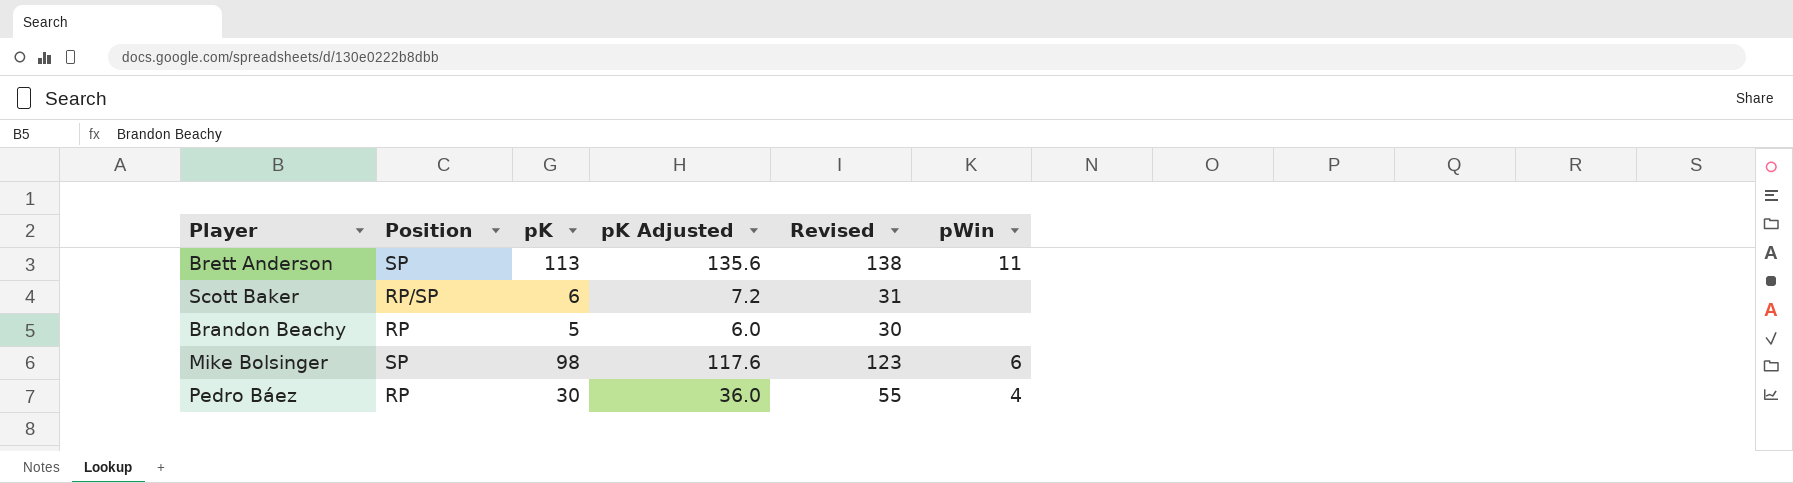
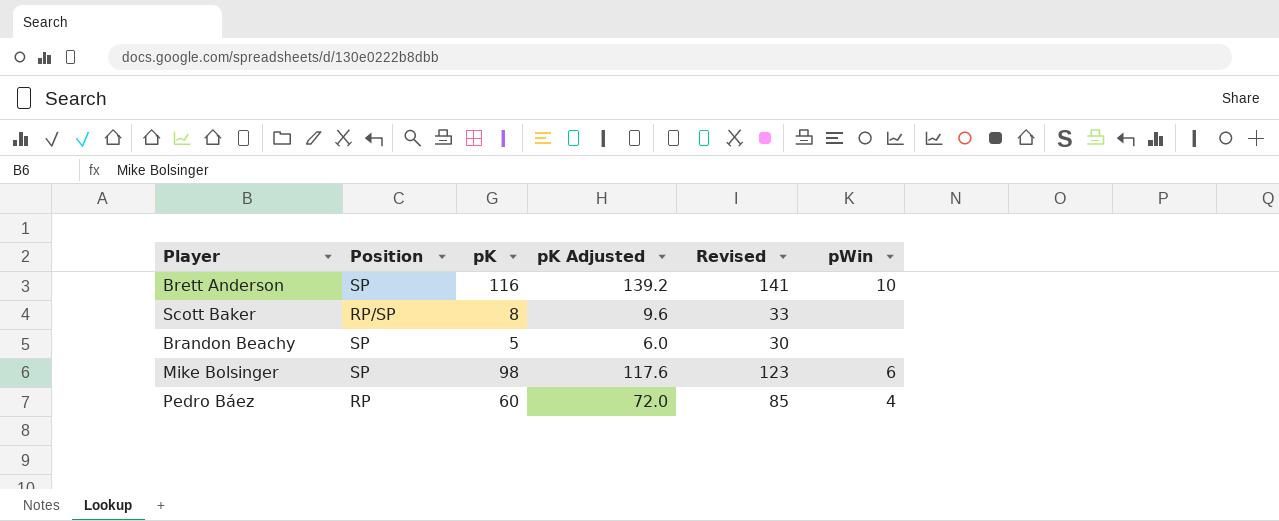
Brett Anderson | pK: 113 -> 116
Brett Anderson | pK Adjusted: 135.6 -> 139.2
Brett Anderson | Revised: 138 -> 141
Brett Anderson | pWin: 11 -> 10
Scott Baker | pK: 6 -> 8
Scott Baker | pK Adjusted: 7.2 -> 9.6
Scott Baker | Revised: 31 -> 33
Brandon Beachy | Position: RP -> SP
Pedro Báez | pK: 30 -> 60
Pedro Báez | pK Adjusted: 36.0 -> 72.0
Pedro Báez | Revised: 55 -> 85

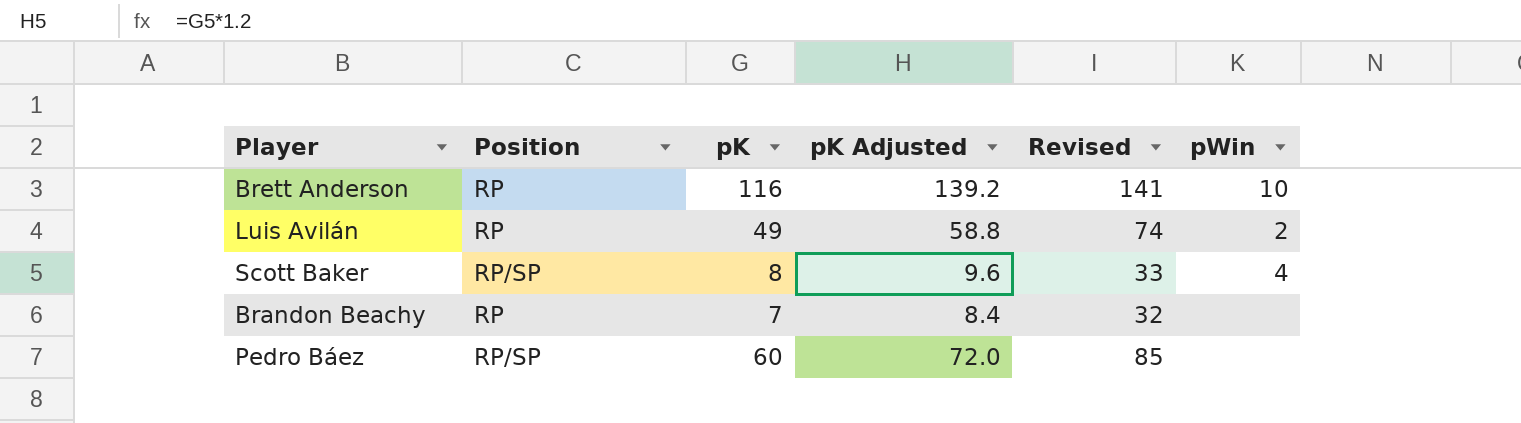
row Mike Bolsinger: SP | 98 | 117.6 | 123 | 6 -> none
Brett Anderson | Position: SP -> RP
row Luis Avilán: none -> RP | 49 | 58.8 | 74 | 2
Scott Baker | pWin: none -> 4
Brandon Beachy | Position: SP -> RP
Brandon Beachy | pK: 5 -> 7
Brandon Beachy | pK Adjusted: 6.0 -> 8.4
Brandon Beachy | Revised: 30 -> 32
Pedro Báez | Position: RP -> RP/SP
Pedro Báez | pWin: 4 -> none

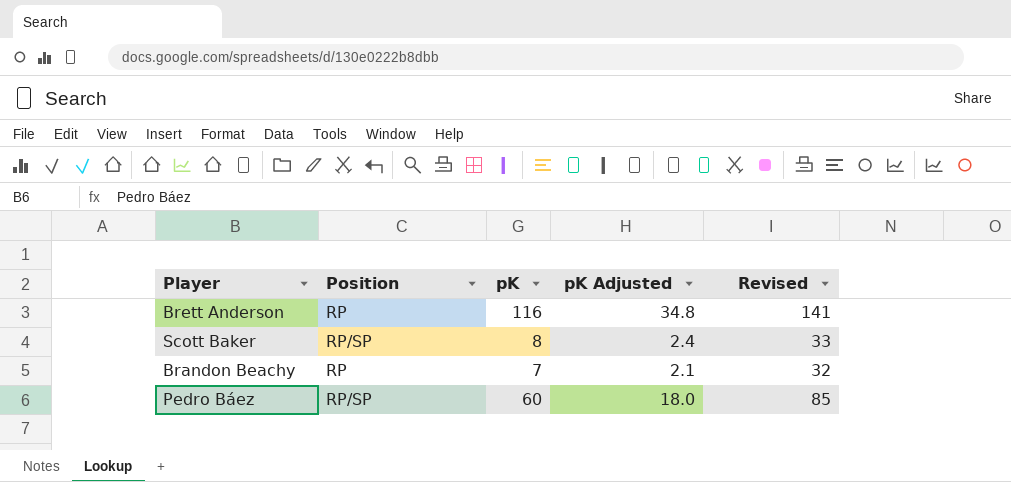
column pWin | position: 6 -> none
column pK Adjusted | formula: [pK] * 1.2 -> [pK] * 0.3
row Luis Avilán: RP | 49 | 58.8 | 74 | 2 -> none

